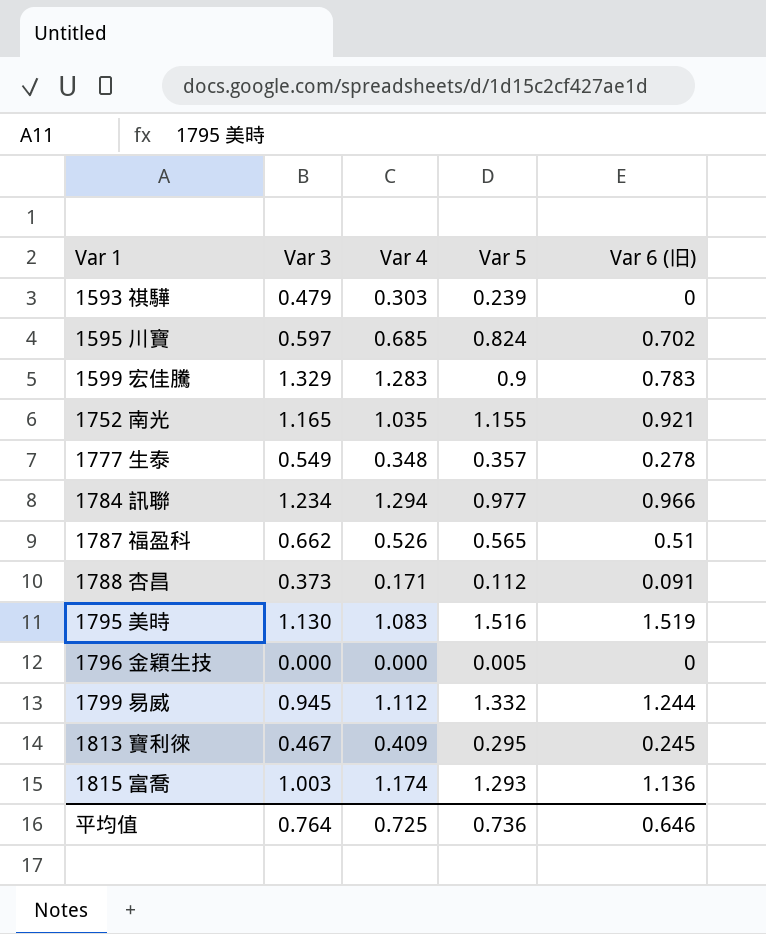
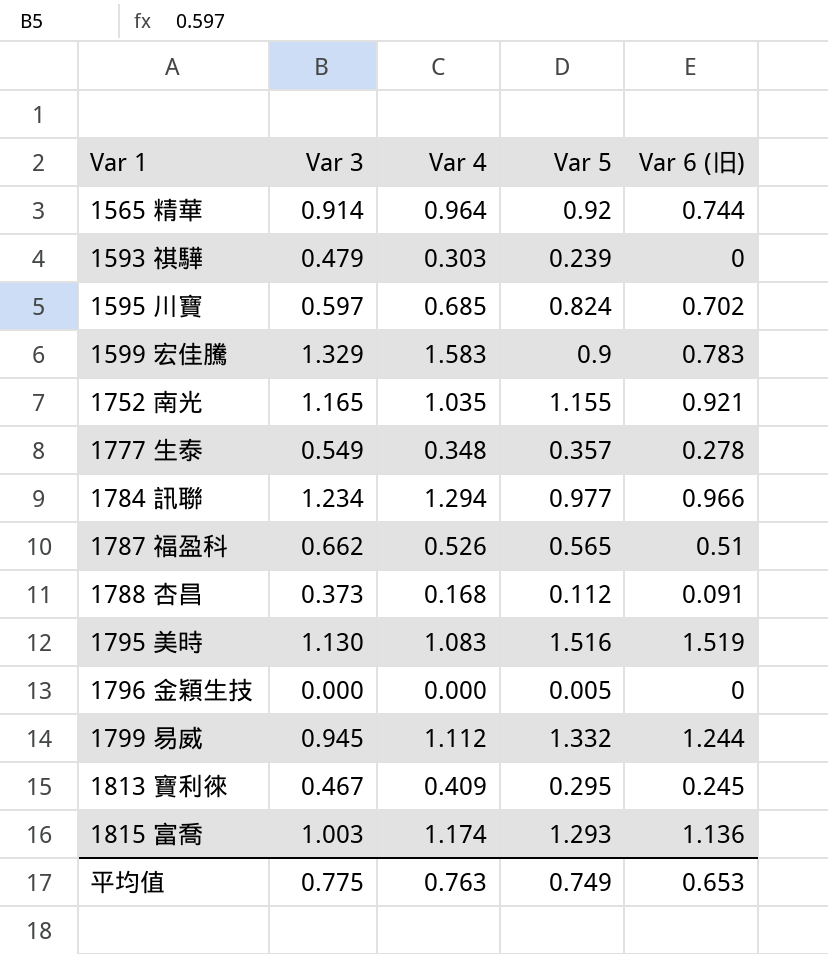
row 1565 精華: none -> 0.914 | 0.964 | 0.92 | 0.744
1599 宏佳騰 | Var 4: 1.283 -> 1.583
1788 杏昌 | Var 4: 0.171 -> 0.168
平均值 | Var 3: 0.764 -> 0.775
平均值 | Var 4: 0.725 -> 0.763
平均值 | Var 5: 0.736 -> 0.749
平均值 | Var 6 (旧): 0.646 -> 0.653

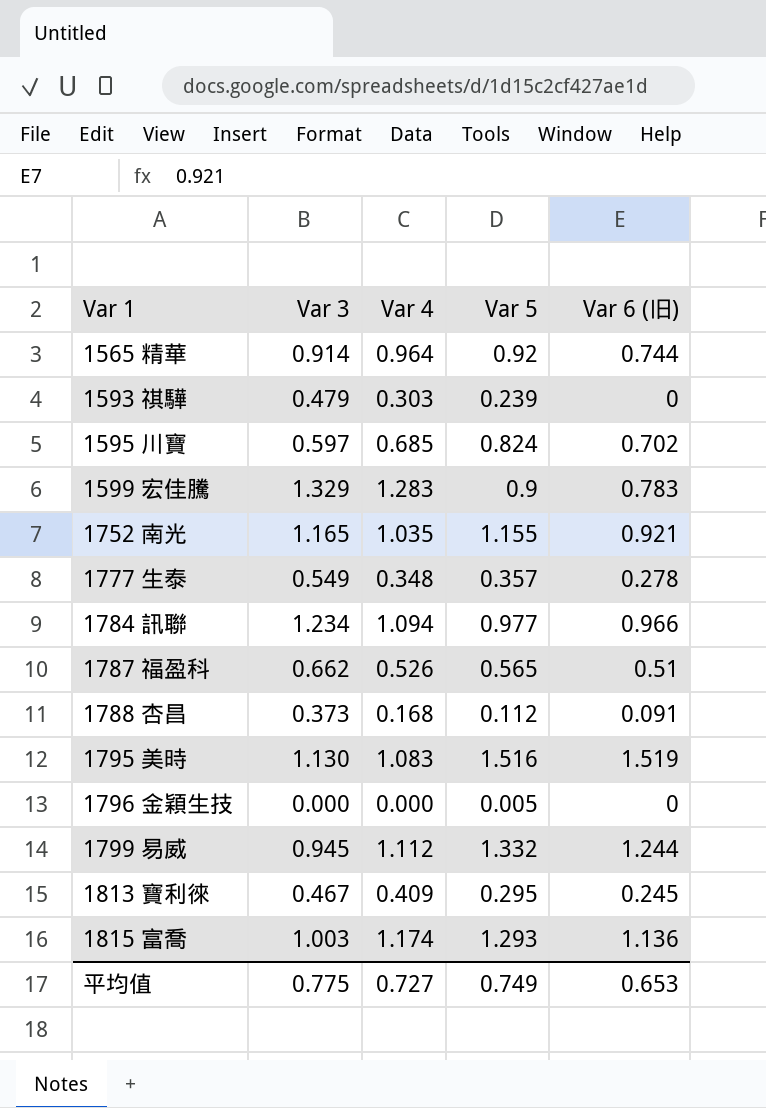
1599 宏佳騰 | Var 4: 1.583 -> 1.283
1784 訊聯 | Var 4: 1.294 -> 1.094
平均值 | Var 4: 0.763 -> 0.727

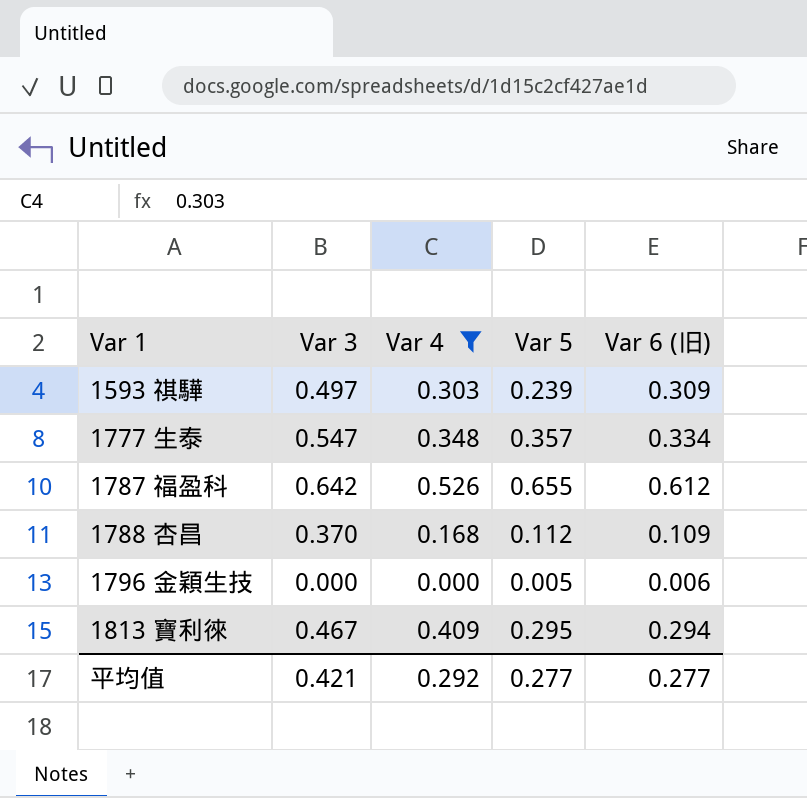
filter: none -> Var 4 <= 0.526
1593 祺驊 | Var 3: 0.479 -> 0.497
1593 祺驊 | Var 6 (旧): 0 -> 0.309
1777 生泰 | Var 3: 0.549 -> 0.547
1777 生泰 | Var 6 (旧): 0.278 -> 0.334
1787 福盈科 | Var 3: 0.662 -> 0.642
1787 福盈科 | Var 5: 0.565 -> 0.655
1787 福盈科 | Var 6 (旧): 0.51 -> 0.612
1788 杏昌 | Var 3: 0.373 -> 0.370
1788 杏昌 | Var 6 (旧): 0.091 -> 0.109
1796 金穎生技 | Var 6 (旧): 0 -> 0.006
1813 寶利徠 | Var 6 (旧): 0.245 -> 0.294
平均值 | Var 3: 0.775 -> 0.421
平均值 | Var 4: 0.727 -> 0.292
平均值 | Var 5: 0.749 -> 0.277
平均值 | Var 6 (旧): 0.653 -> 0.277

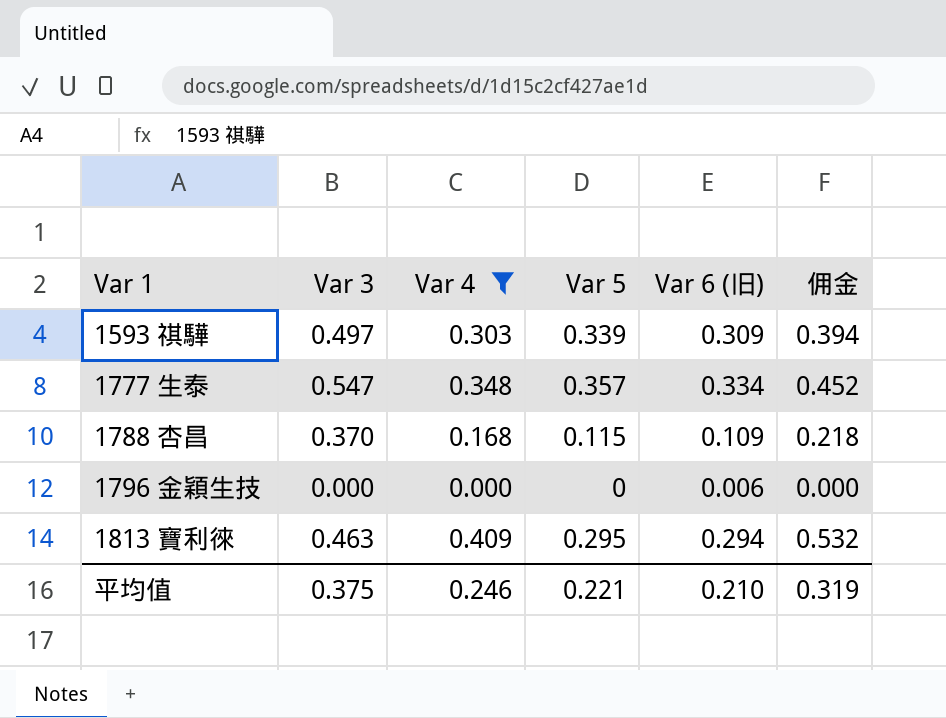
column 佣金 | formula: none -> [Var 4] * 1.3
row 1787 福盈科: 0.642 | 0.526 | 0.655 | 0.612 -> none
1593 祺驊 | Var 5: 0.239 -> 0.339
1788 杏昌 | Var 5: 0.112 -> 0.115
1796 金穎生技 | Var 5: 0.005 -> 0
1813 寶利徠 | Var 3: 0.467 -> 0.463
平均值 | Var 3: 0.421 -> 0.375
平均值 | Var 4: 0.292 -> 0.246
平均值 | Var 5: 0.277 -> 0.221
平均值 | Var 6 (旧): 0.277 -> 0.210

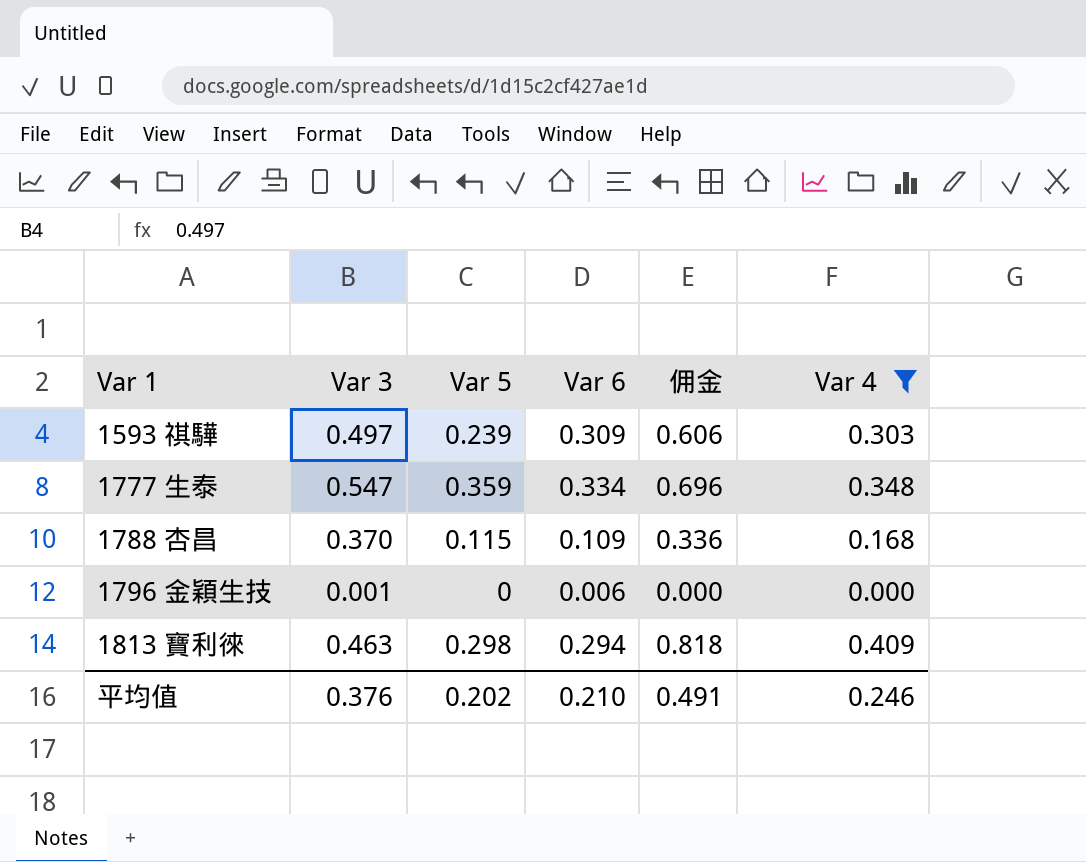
column name: Var 6 (旧) -> Var 6
column 佣金 | formula: [Var 4] * 1.3 -> [Var 4] * 2
column Var 4 | position: 3 -> 6
1593 祺驊 | Var 5: 0.339 -> 0.239
1777 生泰 | Var 5: 0.357 -> 0.359
1796 金穎生技 | Var 3: 0.000 -> 0.001
1813 寶利徠 | Var 5: 0.295 -> 0.298
平均值 | Var 3: 0.375 -> 0.376
平均值 | Var 5: 0.221 -> 0.202
平均值 | 佣金: 0.319 -> 0.491

